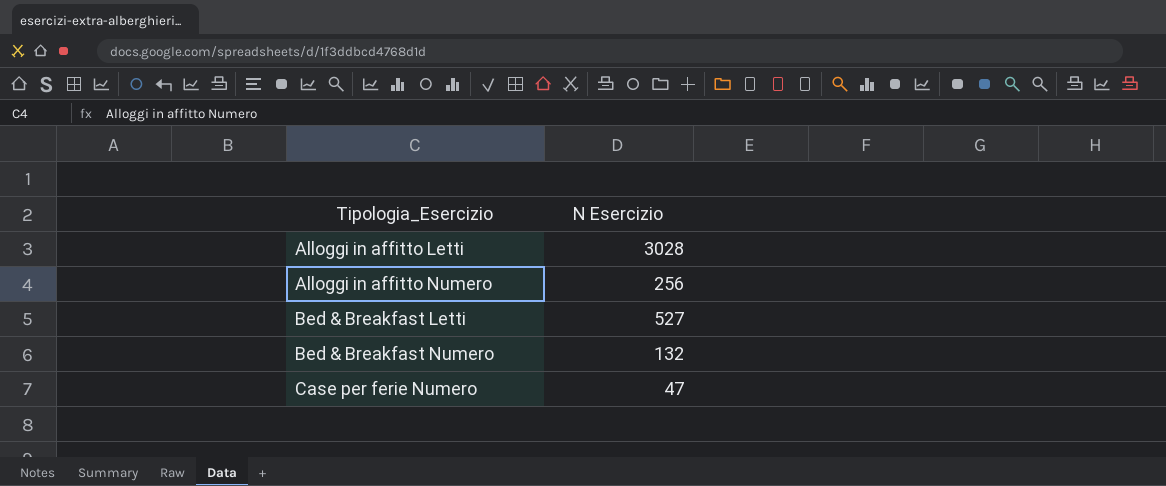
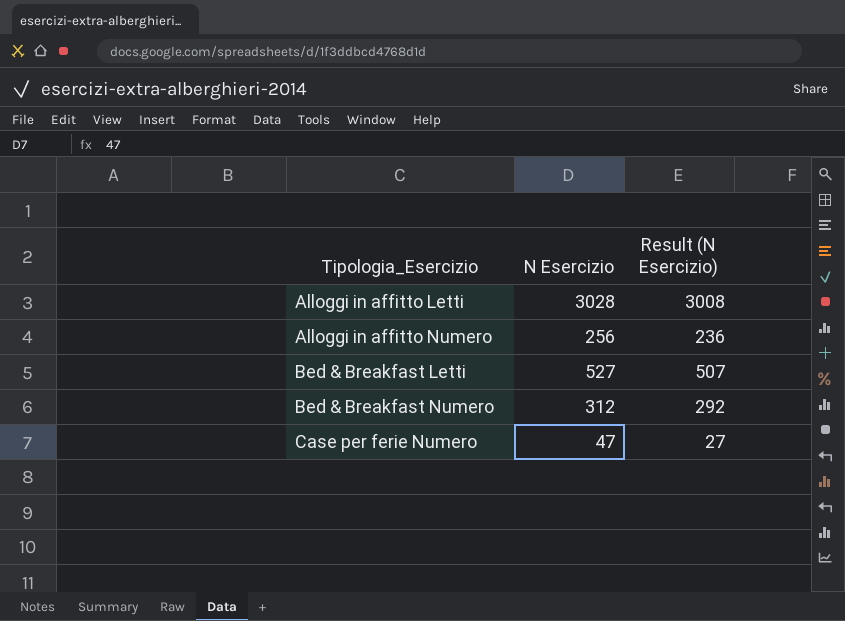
column Result (N Esercizio) | formula: none -> [N Esercizio] - 20
Bed & Breakfast Numero | N Esercizio: 132 -> 312

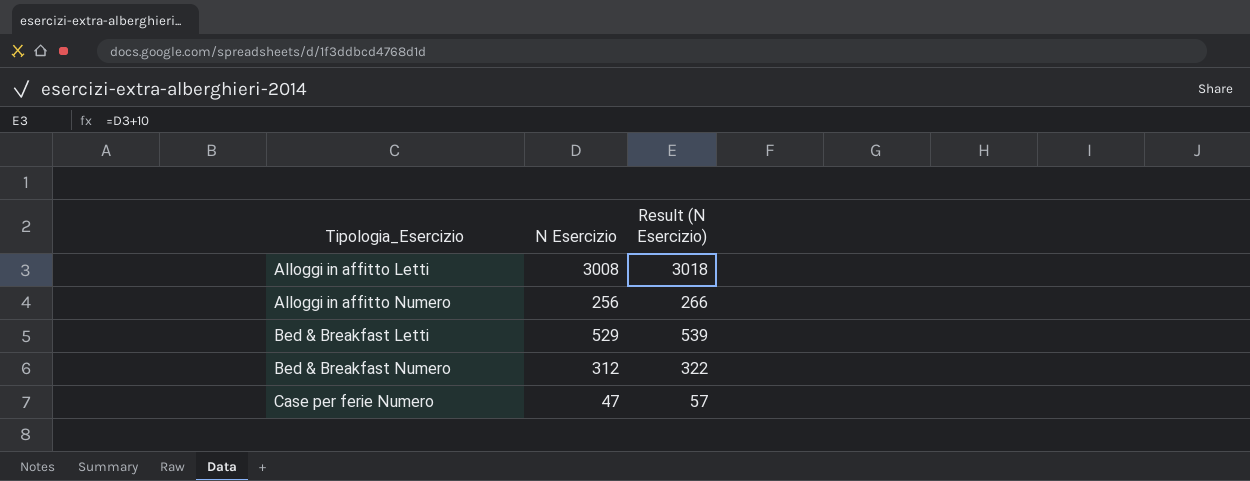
column Result (N Esercizio) | formula: [N Esercizio] - 20 -> [N Esercizio] + 10
Alloggi in affitto Letti | N Esercizio: 3028 -> 3008
Bed & Breakfast Letti | N Esercizio: 527 -> 529

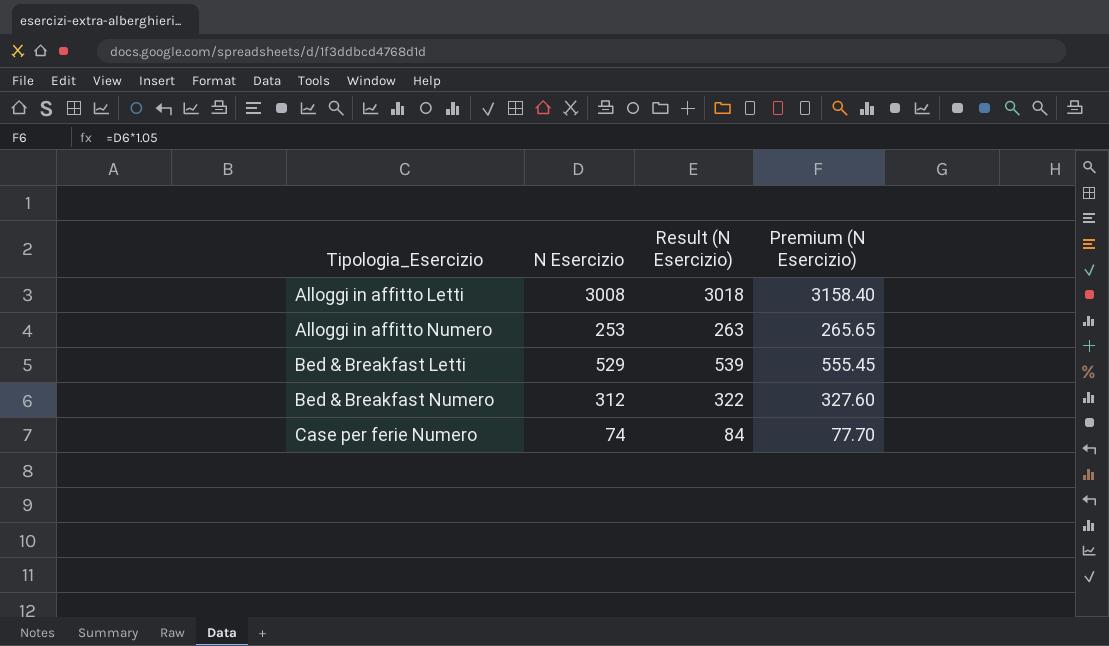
column Premium (N Esercizio) | formula: none -> [N Esercizio] * 1.05
Alloggi in affitto Numero | N Esercizio: 256 -> 253
Alloggi in affitto Numero | Result (N Esercizio): 266 -> 263
Case per ferie Numero | N Esercizio: 47 -> 74
Case per ferie Numero | Result (N Esercizio): 57 -> 84

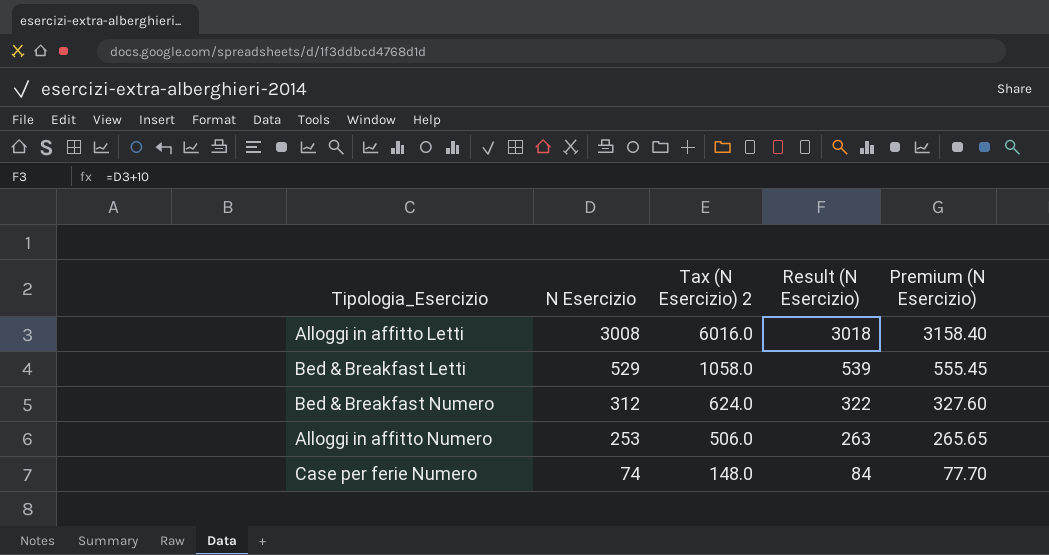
row order: Tipologia_Esercizio ascending -> N Esercizio descending
column Tax (N Esercizio) 2 | formula: none -> [N Esercizio] * 2

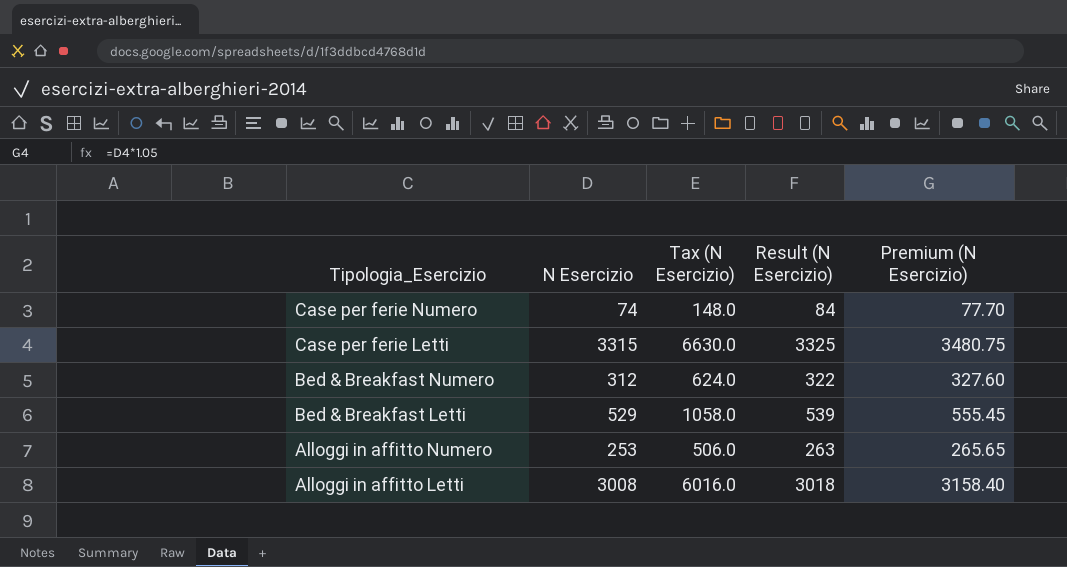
row order: N Esercizio descending -> Tipologia_Esercizio descending
column name: Tax (N Esercizio) 2 -> Tax (N Esercizio)
row Case per ferie Letti: none -> 3315 | 6630.0 | 3325 | 3480.75

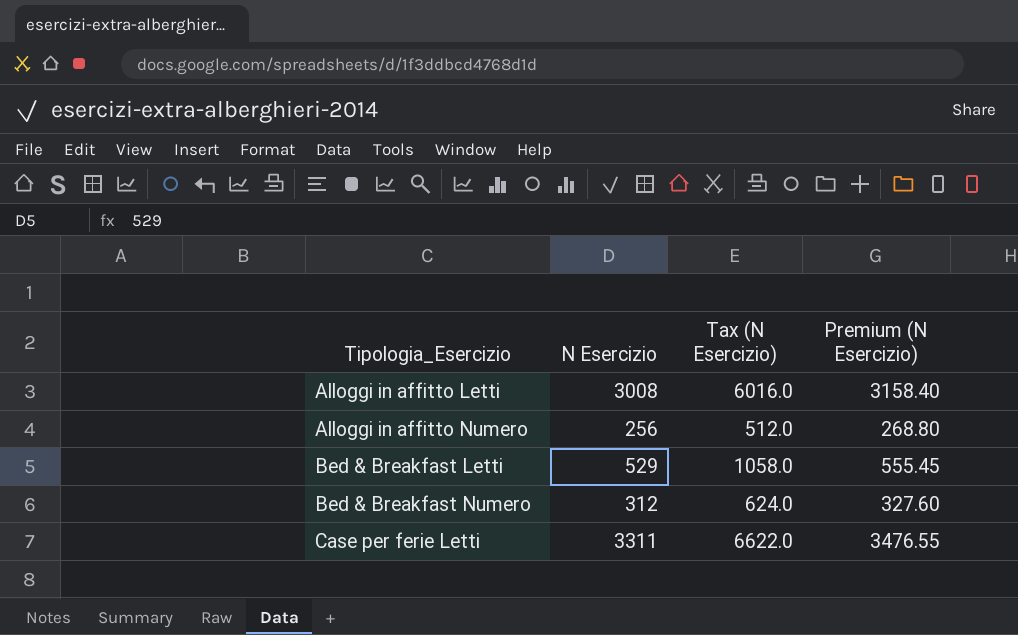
row order: Tipologia_Esercizio descending -> Tipologia_Esercizio ascending
column Result (N Esercizio) | formula: [N Esercizio] + 10 -> none
row Case per ferie Numero: 74 | 148.0 | 84 | 77.70 -> none
Alloggi in affitto Numero | N Esercizio: 253 -> 256
Alloggi in affitto Numero | Tax (N Esercizio): 506.0 -> 512.0
Alloggi in affitto Numero | Premium (N Esercizio): 265.65 -> 268.80
Case per ferie Letti | N Esercizio: 3315 -> 3311
Case per ferie Letti | Tax (N Esercizio): 6630.0 -> 6622.0
Case per ferie Letti | Premium (N Esercizio): 3480.75 -> 3476.55

